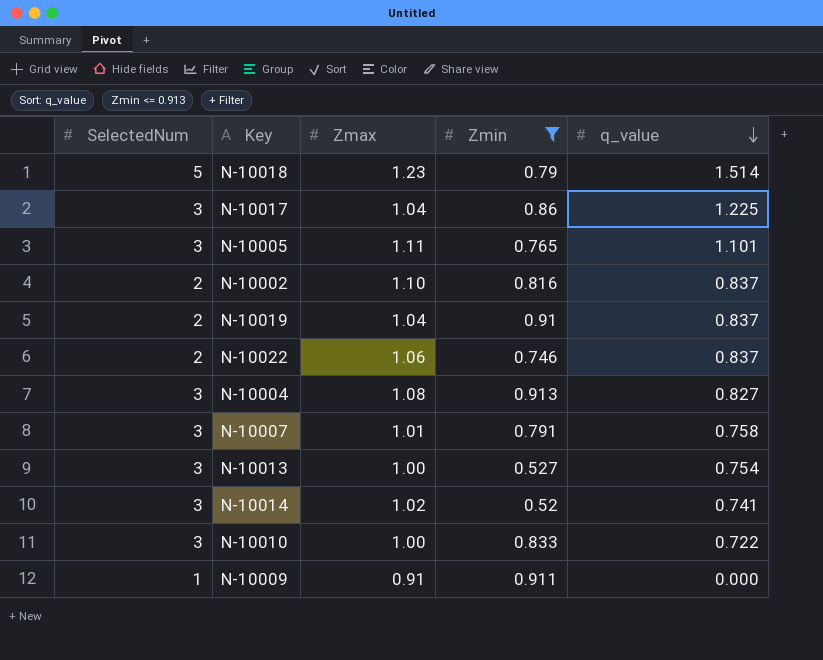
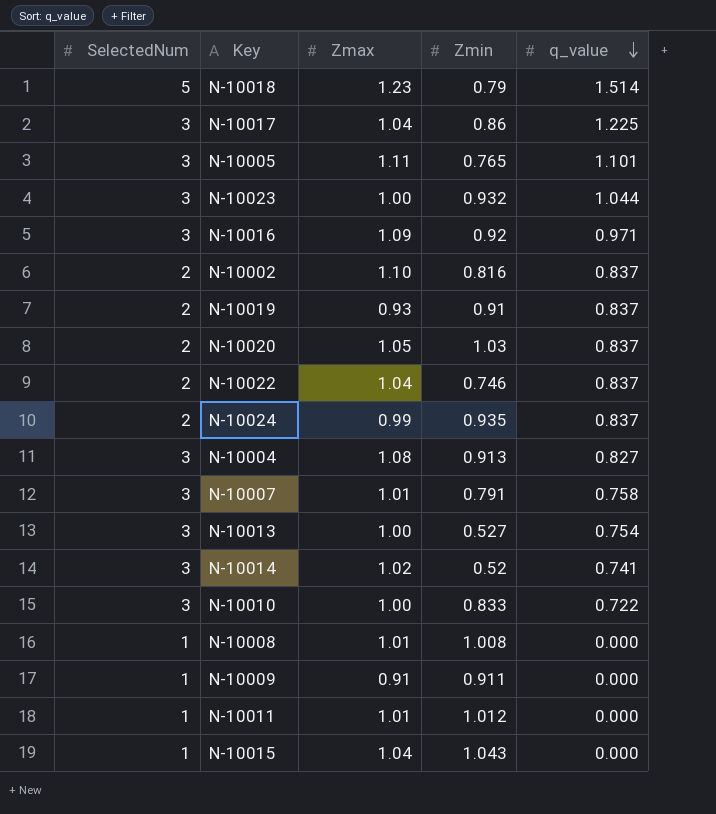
filter: Zmin <= 0.913 -> none
N-10019 | Zmax: 1.04 -> 0.93
N-10022 | Zmax: 1.06 -> 1.04

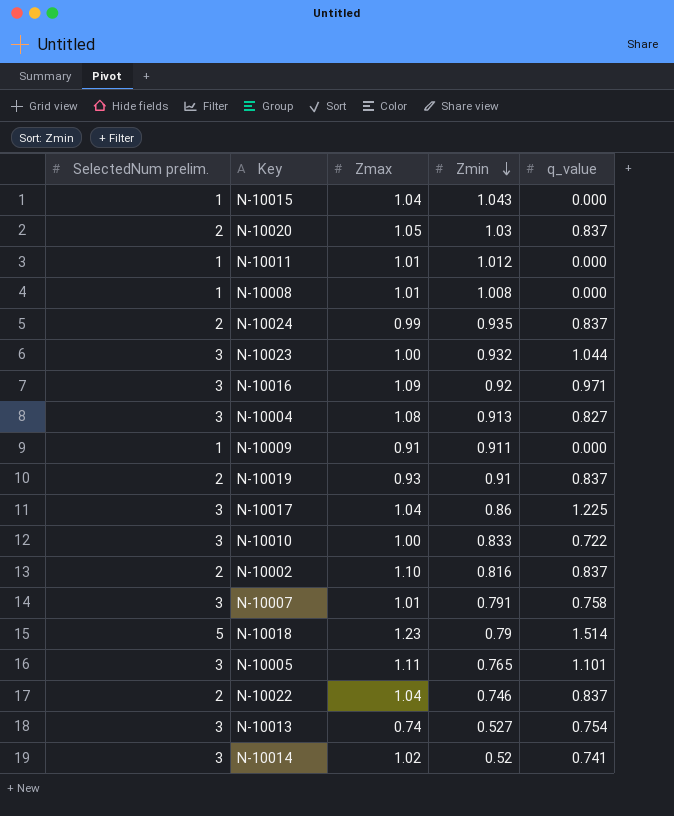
row order: q_value descending -> Zmin descending
column name: SelectedNum -> SelectedNum prelim.
N-10013 | Zmax: 1.00 -> 0.74

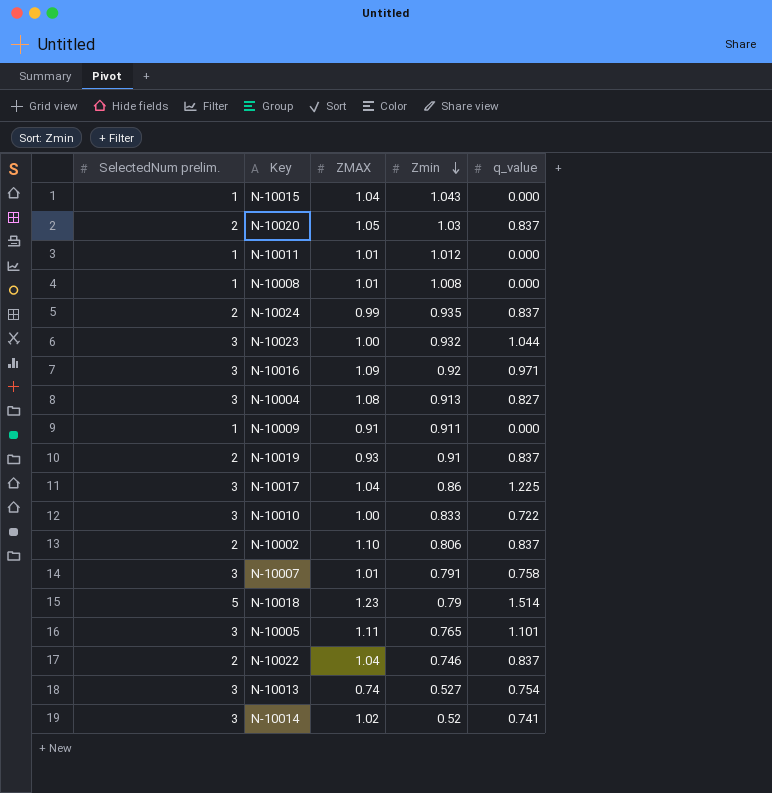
column name: Zmax -> ZMAX
N-10002 | Zmin: 0.816 -> 0.806

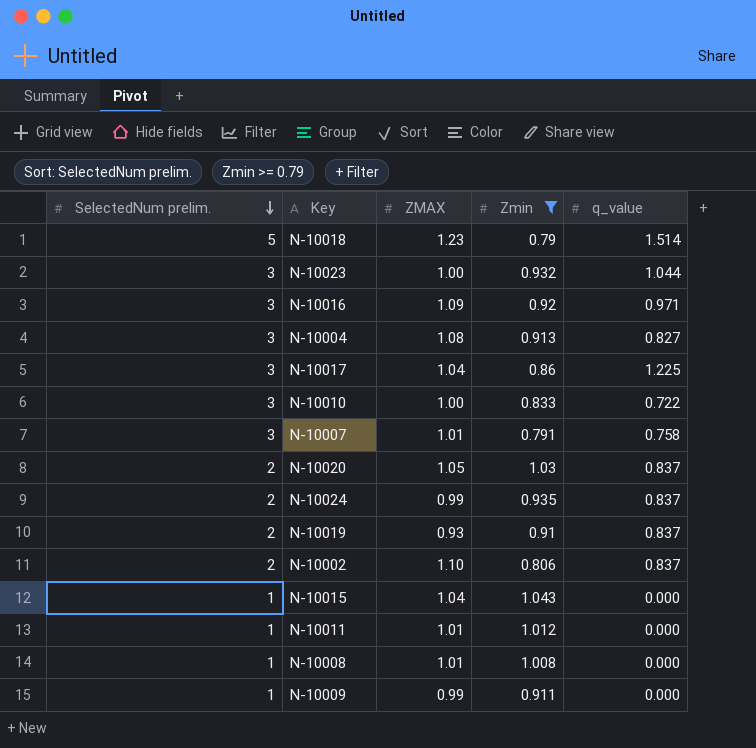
filter: none -> Zmin >= 0.79
row order: Zmin descending -> SelectedNum prelim. descending
N-10009 | ZMAX: 0.91 -> 0.99

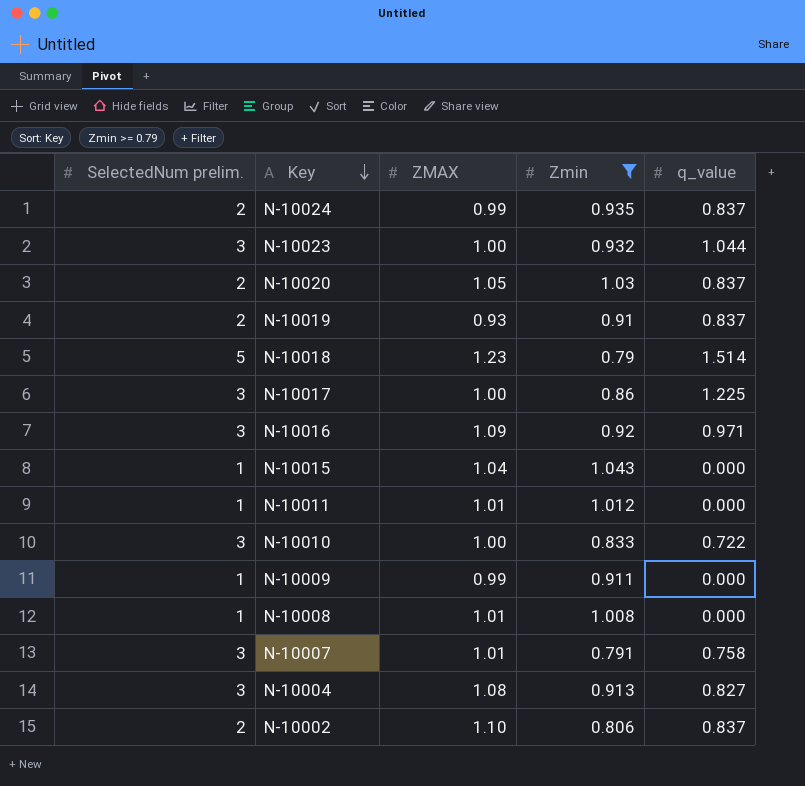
row order: SelectedNum prelim. descending -> Key descending
N-10017 | ZMAX: 1.04 -> 1.00

